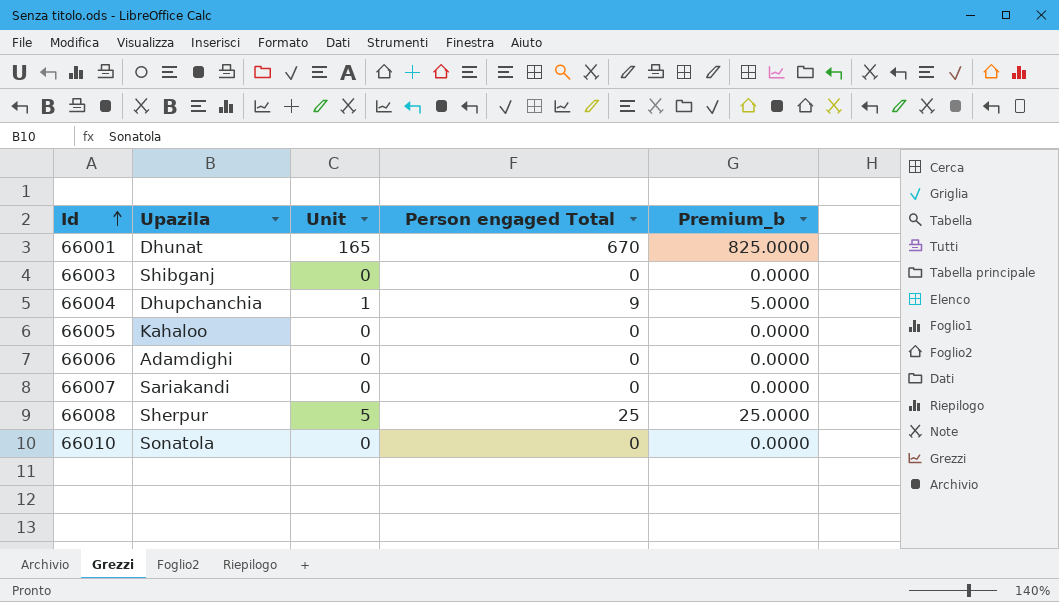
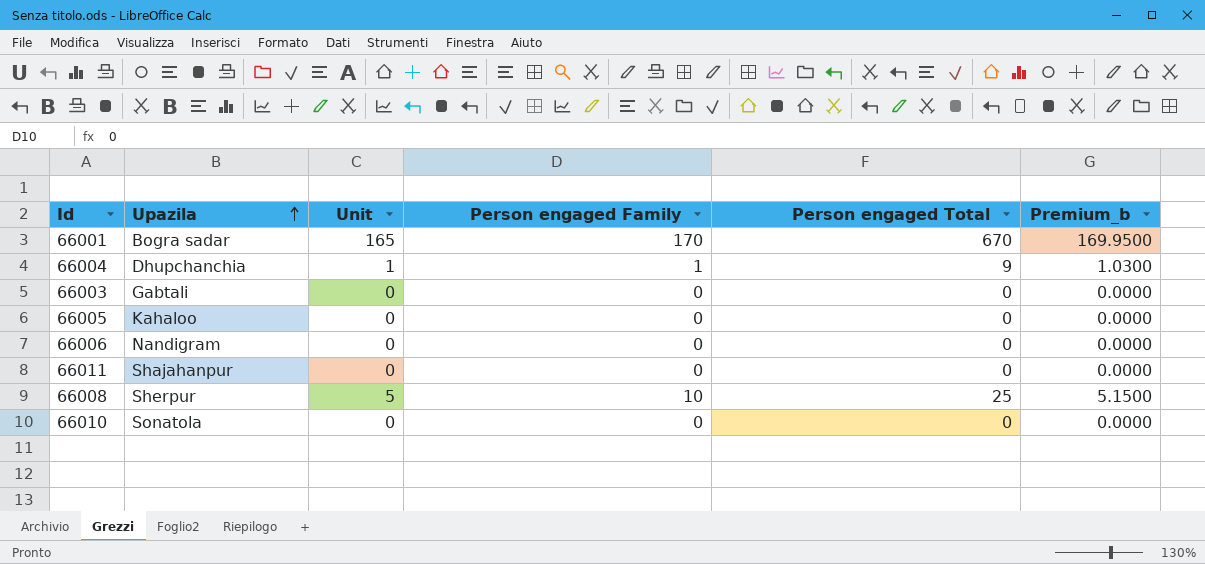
row order: Id ascending -> Upazila ascending
column Person engaged Family | position: none -> 4
column Premium_b | formula: [Unit] * 5 -> [Unit] * 1.03
row 66007: Sariakandi | 0 | 0 | 0.0000 -> none
66001 | Upazila: Dhunat -> Bogra sadar
66003 | Upazila: Shibganj -> Gabtali
66006 | Upazila: Adamdighi -> Nandigram
row 66011: none -> Shajahanpur | 0 | 0 | 0 | 0.0000

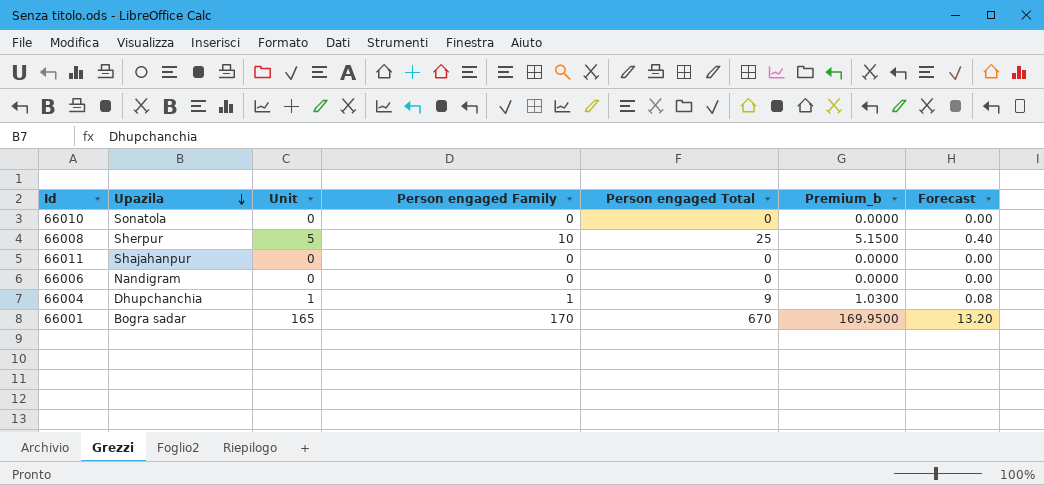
row order: Upazila ascending -> Upazila descending
column Forecast | formula: none -> [Unit] * 0.08
row 66003: Gabtali | 0 | 0 | 0 | 0.0000 -> none
row 66005: Kahaloo | 0 | 0 | 0 | 0.0000 -> none

